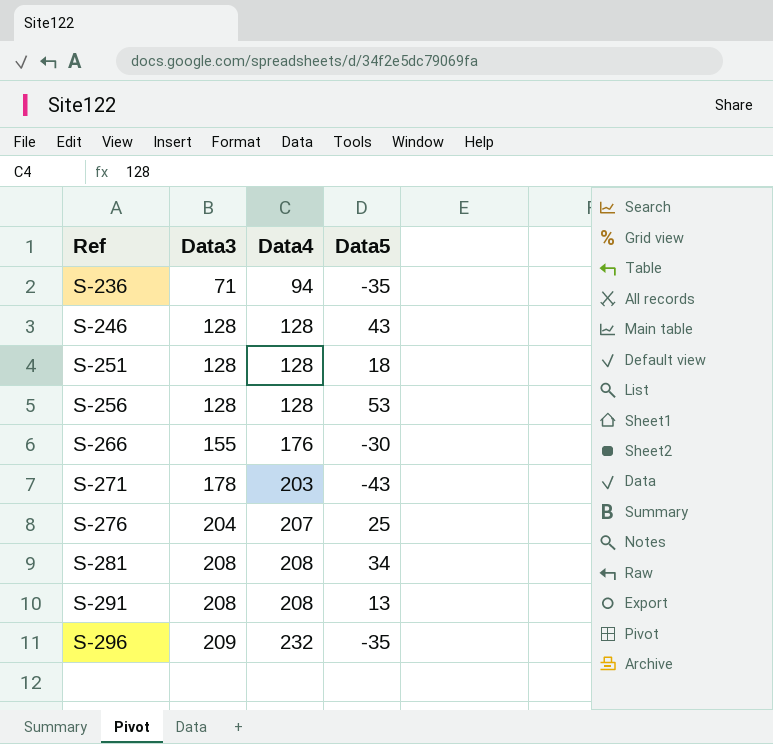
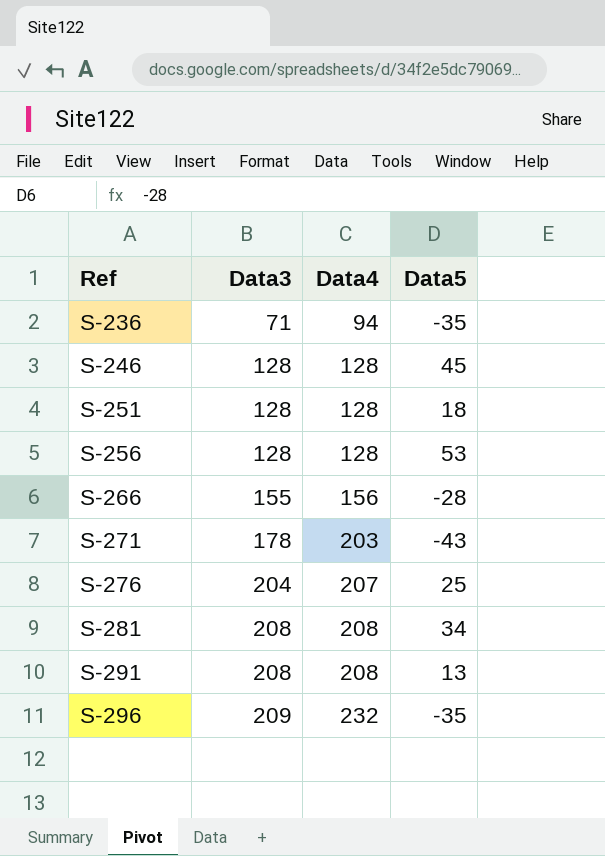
S-246 | Data5: 43 -> 45
S-266 | Data4: 176 -> 156
S-266 | Data5: -30 -> -28

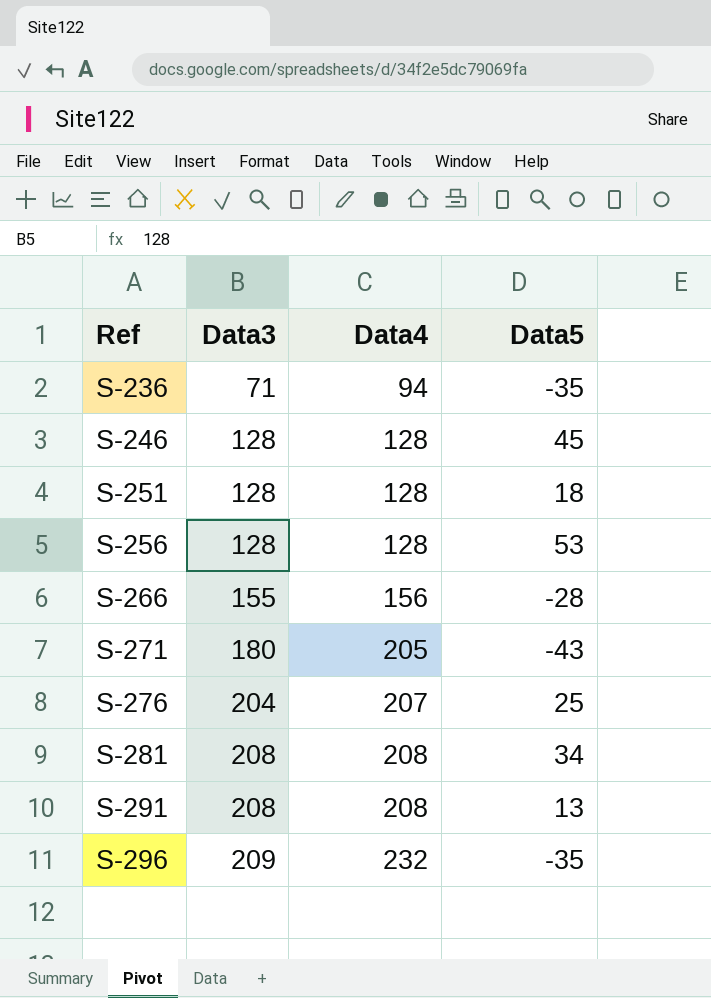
S-271 | Data3: 178 -> 180
S-271 | Data4: 203 -> 205

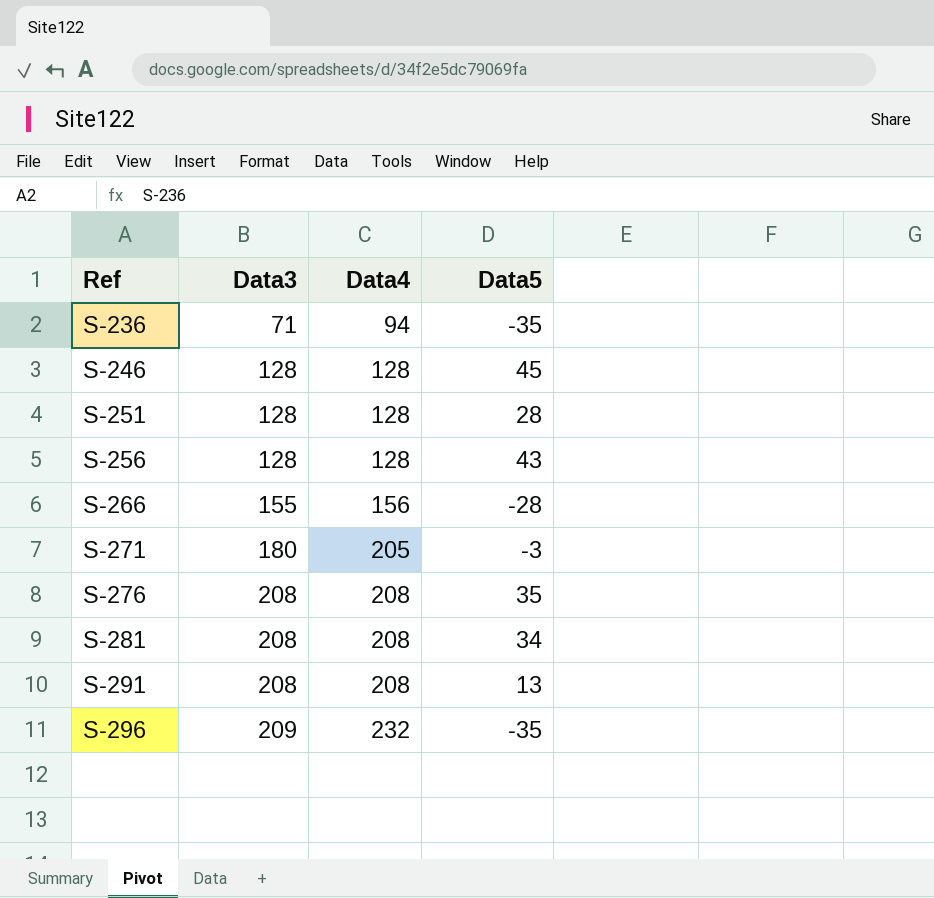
S-251 | Data5: 18 -> 28
S-256 | Data5: 53 -> 43
S-271 | Data5: -43 -> -3
S-276 | Data3: 204 -> 208
S-276 | Data4: 207 -> 208
S-276 | Data5: 25 -> 35

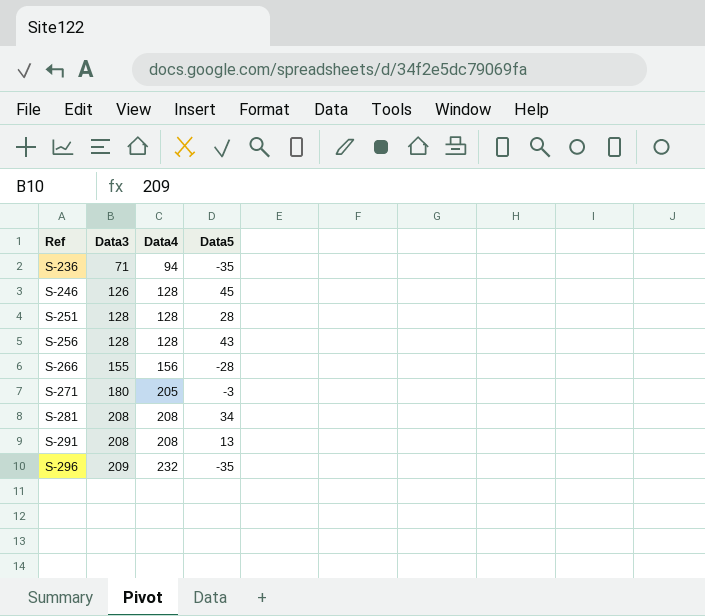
row S-276: 208 | 208 | 35 -> none
S-246 | Data3: 128 -> 126

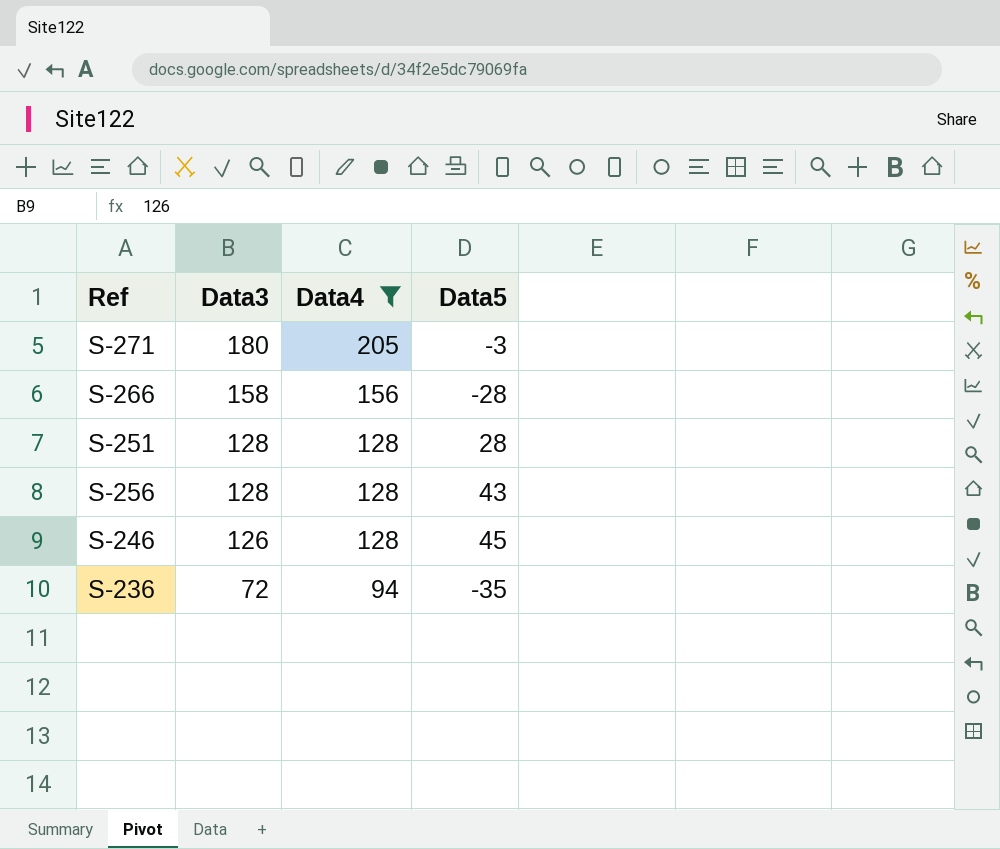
filter: none -> Data4 <= 205
row order: Ref ascending -> Data3 descending
S-266 | Data3: 155 -> 158
S-236 | Data3: 71 -> 72

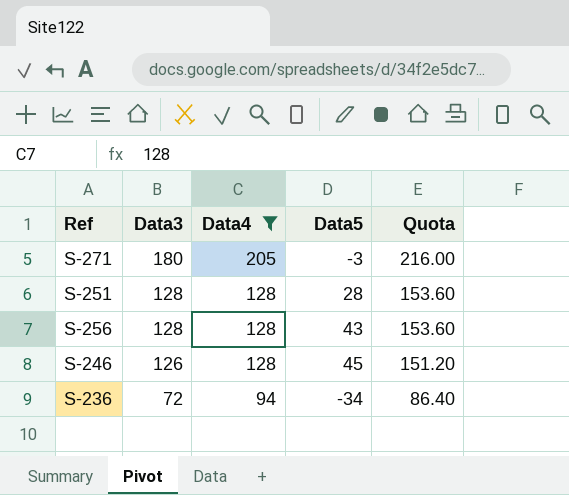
column Quota | formula: none -> [Data3] * 1.2
row S-266: 158 | 156 | -28 -> none
S-236 | Data5: -35 -> -34

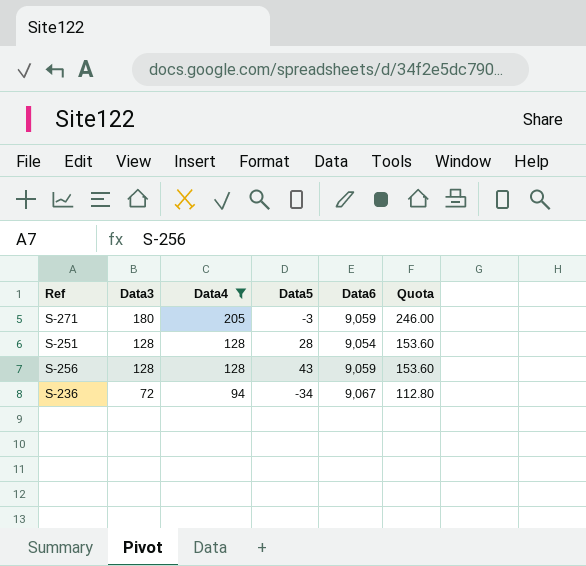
column Data6 | position: none -> 5
column Quota | formula: [Data3] * 1.2 -> [Data4] * 1.2
row S-246: 126 | 128 | 45 | 151.20 -> none

